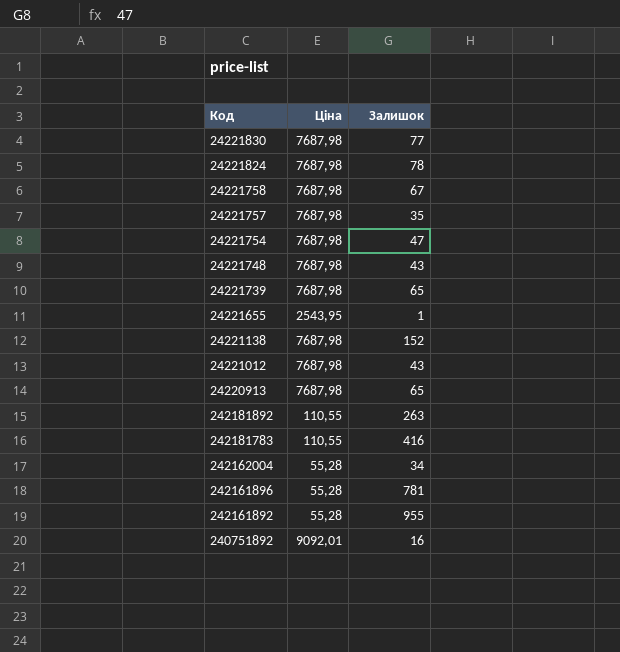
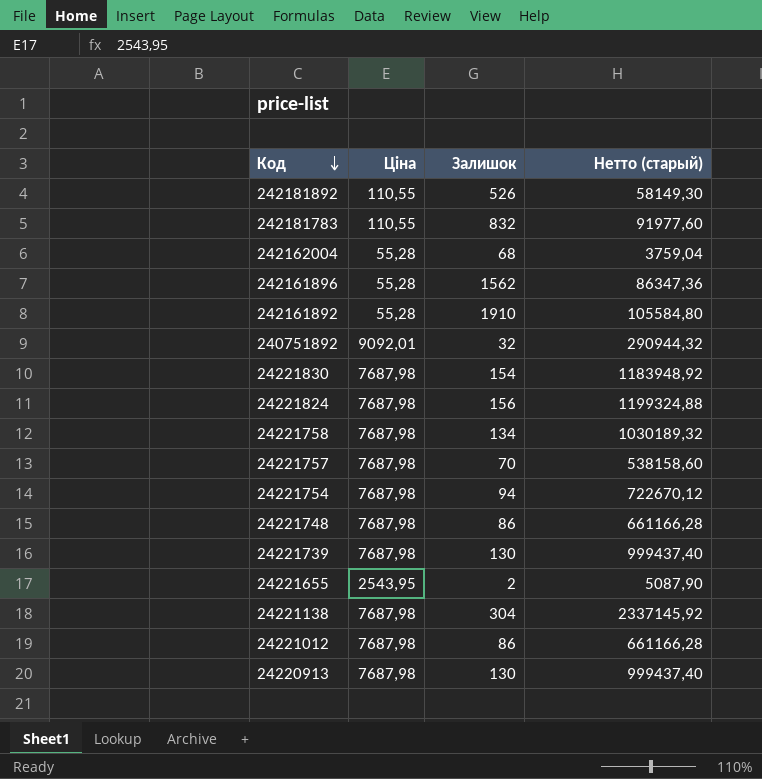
row order: none -> Код descending
column Нетто (старый) | formula: none -> [Ціна] * [Залишок]
242181892 | Залишок: 263 -> 526
242181783 | Залишок: 416 -> 832
242162004 | Залишок: 34 -> 68
242161896 | Залишок: 781 -> 1562
242161892 | Залишок: 955 -> 1910
240751892 | Залишок: 16 -> 32
24221830 | Залишок: 77 -> 154
24221824 | Залишок: 78 -> 156
24221758 | Залишок: 67 -> 134
24221757 | Залишок: 35 -> 70
24221754 | Залишок: 47 -> 94
24221748 | Залишок: 43 -> 86
24221739 | Залишок: 65 -> 130
24221655 | Залишок: 1 -> 2
24221138 | Залишок: 152 -> 304
24221012 | Залишок: 43 -> 86
24220913 | Залишок: 65 -> 130

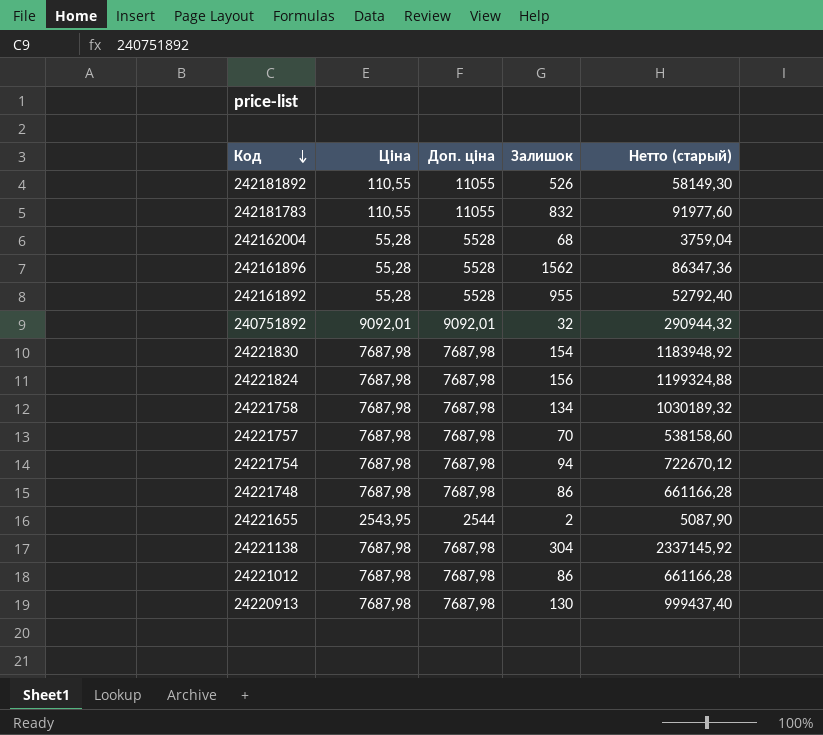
column Доп. ціна | position: none -> 3
row 24221739: 7687,98 | 130 | 999437,40 -> none
242161892 | Залишок: 1910 -> 955
242161892 | Нетто (старый): 105584,80 -> 52792,40

